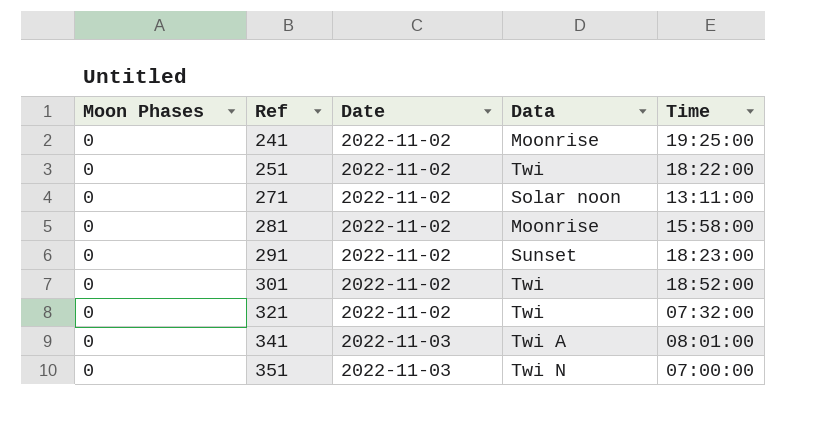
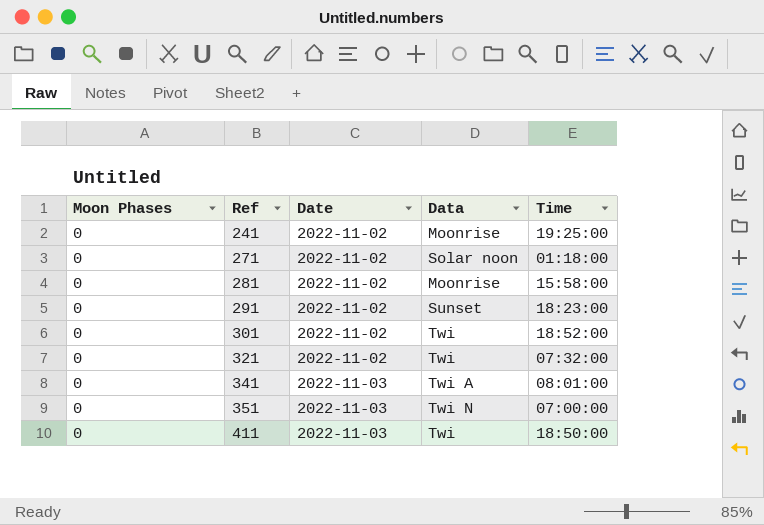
row 251: 0 | 2022-11-02 | Twi | 18:22:00 -> none
271 | Time: 13:11:00 -> 01:18:00
row 411: none -> 0 | 2022-11-03 | Twi | 18:50:00

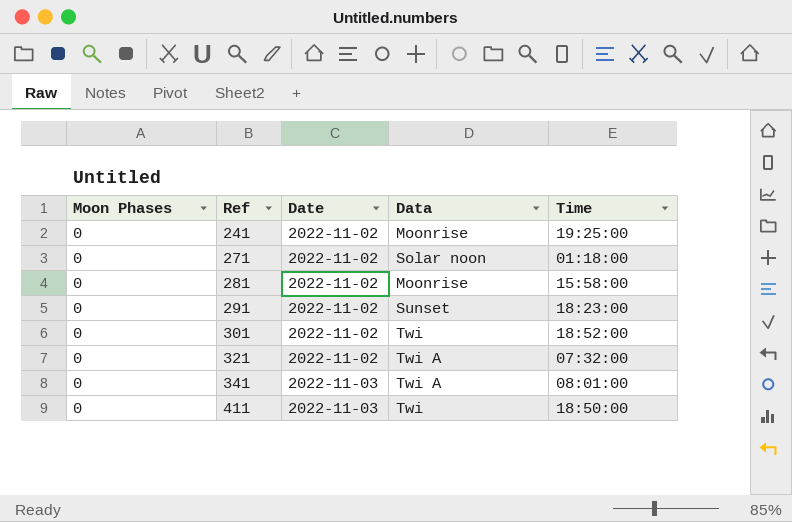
row 351: 0 | 2022-11-03 | Twi N | 07:00:00 -> none
321 | Data: Twi -> Twi A

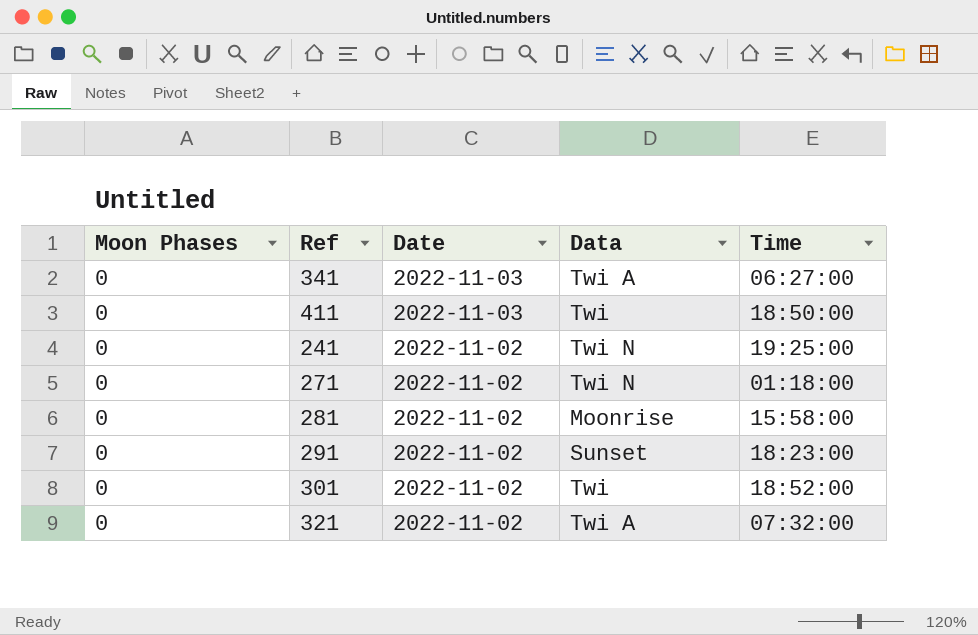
row order: Ref ascending -> Date descending
341 | Time: 08:01:00 -> 06:27:00
241 | Data: Moonrise -> Twi N
271 | Data: Solar noon -> Twi N

